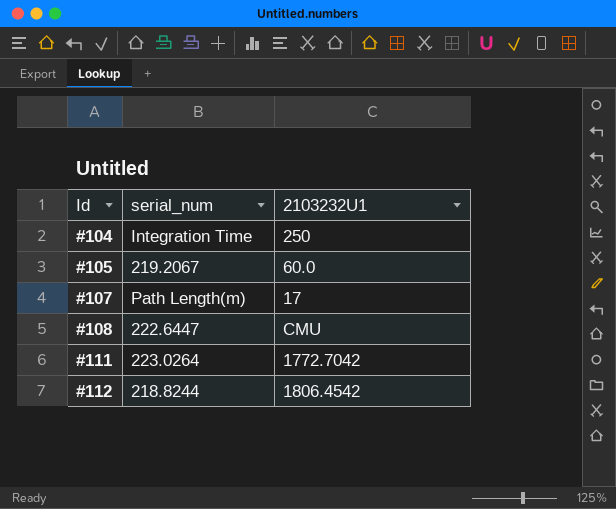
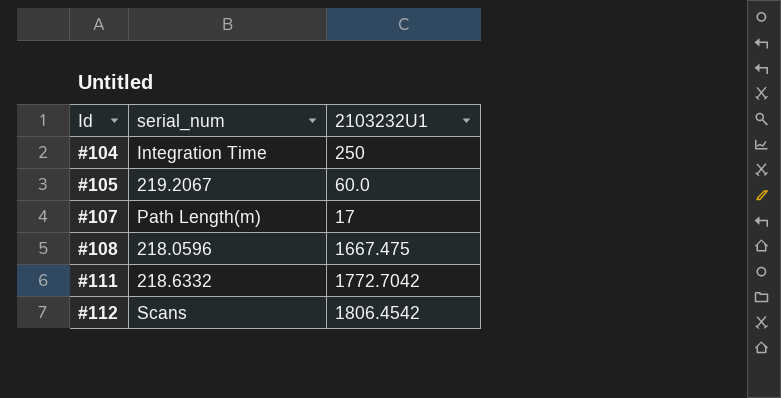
#108 | serial_num: 222.6447 -> 218.0596
#108 | 2103232U1: CMU -> 1667.475
#111 | serial_num: 223.0264 -> 218.6332
#112 | serial_num: 218.8244 -> Scans

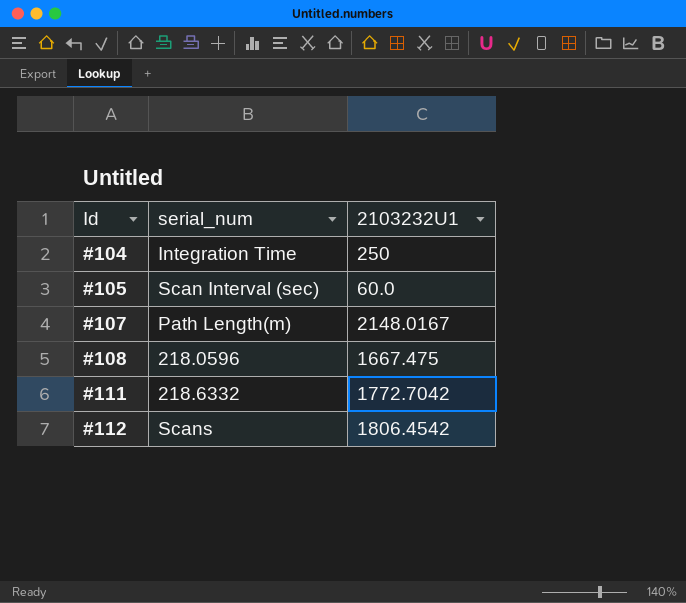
#105 | serial_num: 219.2067 -> Scan Interval (sec)
#107 | 2103232U1: 17 -> 2148.0167

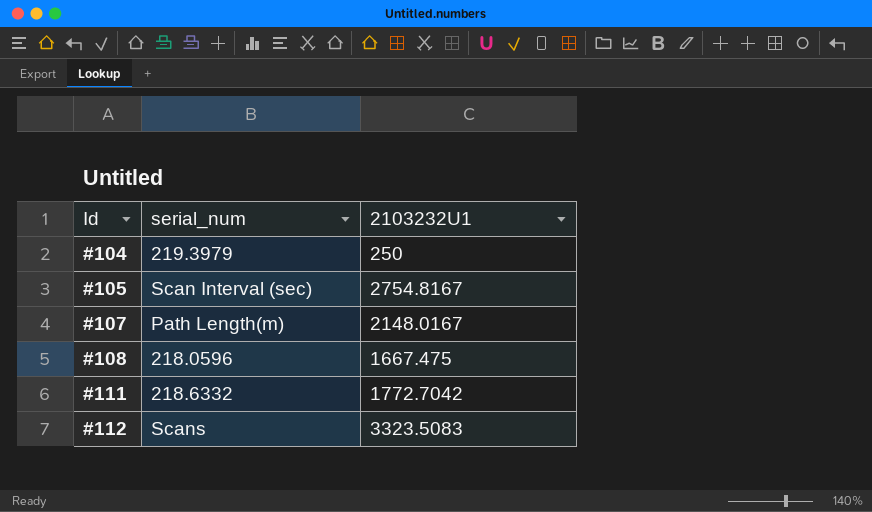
#104 | serial_num: Integration Time -> 219.3979
#105 | 2103232U1: 60.0 -> 2754.8167
#112 | 2103232U1: 1806.4542 -> 3323.5083

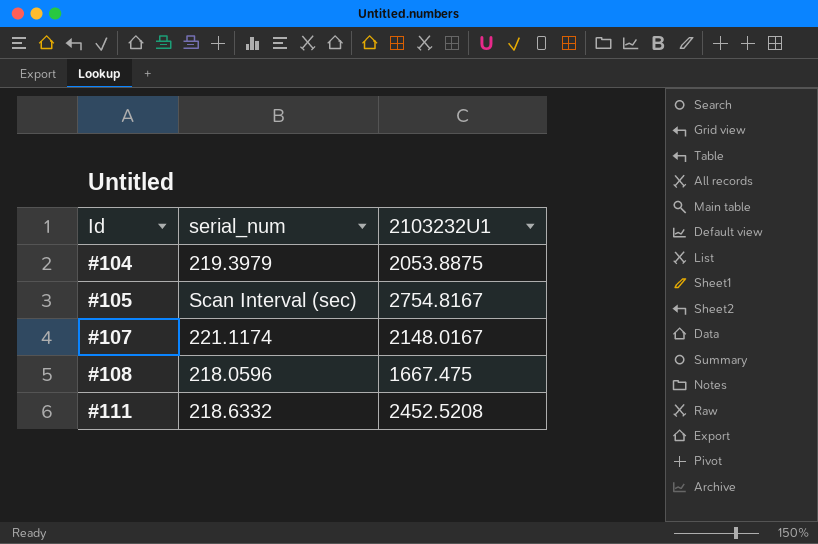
row #112: Scans | 3323.5083 -> none
#104 | 2103232U1: 250 -> 2053.8875
#107 | serial_num: Path Length(m) -> 221.1174
#111 | 2103232U1: 1772.7042 -> 2452.5208

